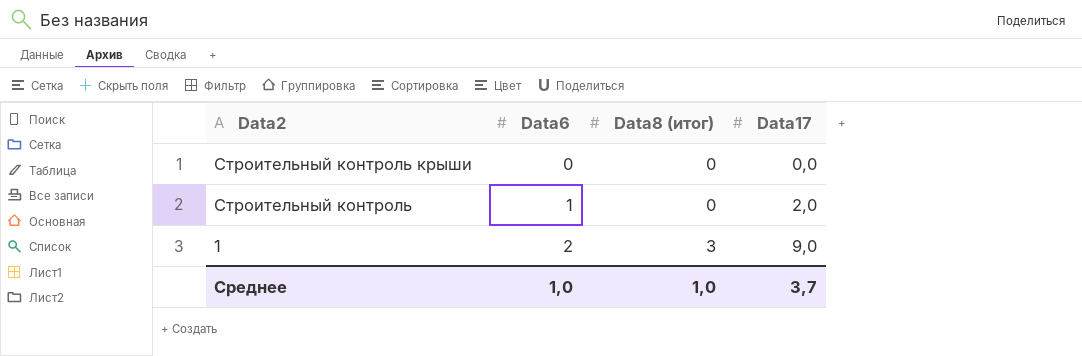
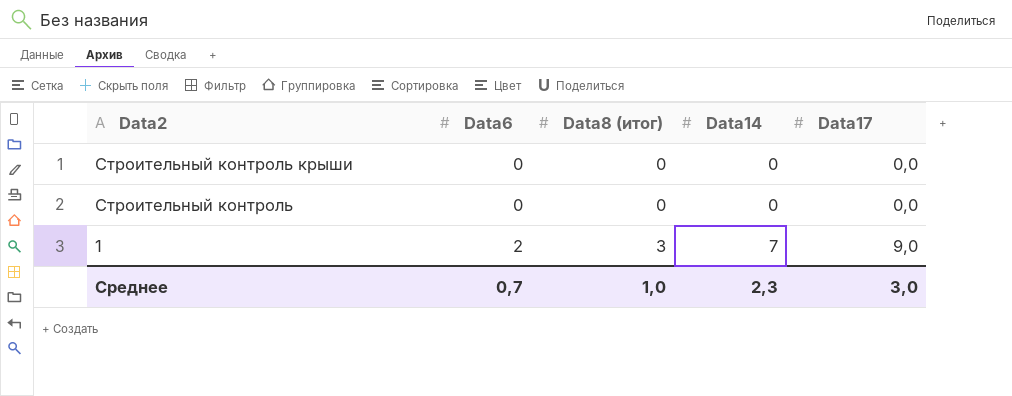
column Data14 | position: none -> 4
Строительный контроль | Data6: 1 -> 0
Строительный контроль | Data17: 2,0 -> 0,0
Среднее | Data6: 1,0 -> 0,7
Среднее | Data17: 3,7 -> 3,0

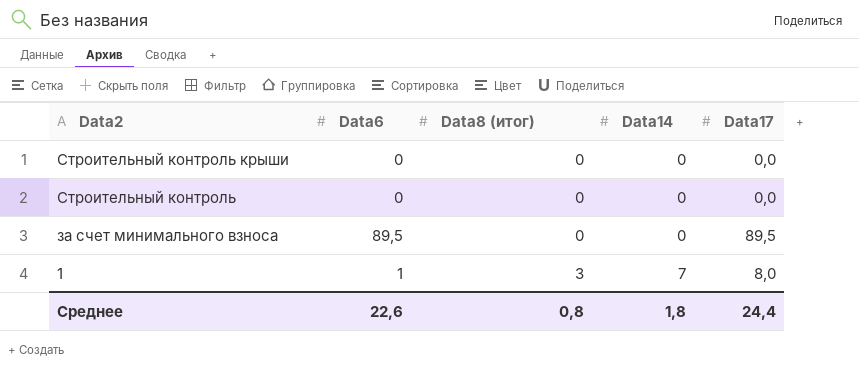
row за счет минимального взноса: none -> 89,5 | 0 | 0 | 89,5
1 | Data6: 2 -> 1
1 | Data17: 9,0 -> 8,0
Среднее | Data6: 0,7 -> 22,6
Среднее | Data8 (итог): 1,0 -> 0,8
Среднее | Data14: 2,3 -> 1,8
Среднее | Data17: 3,0 -> 24,4

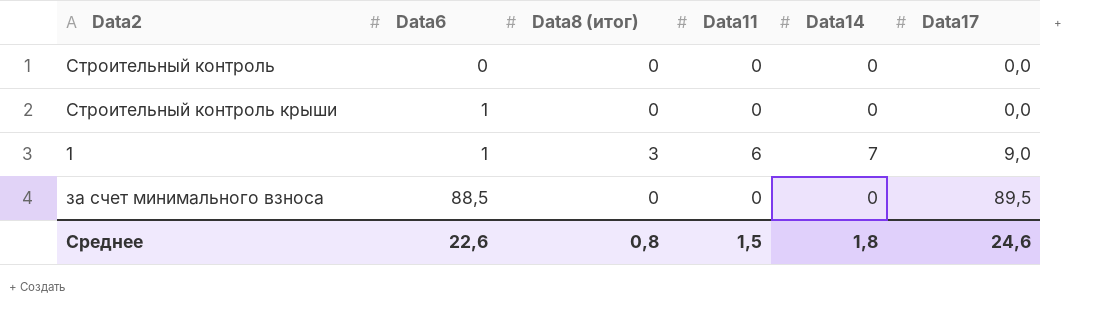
row order: Data2 descending -> Data6 ascending
column Data11 | position: none -> 4
Строительный контроль крыши | Data6: 0 -> 1
1 | Data17: 8,0 -> 9,0
за счет минимального взноса | Data6: 89,5 -> 88,5
Среднее | Data17: 24,4 -> 24,6

